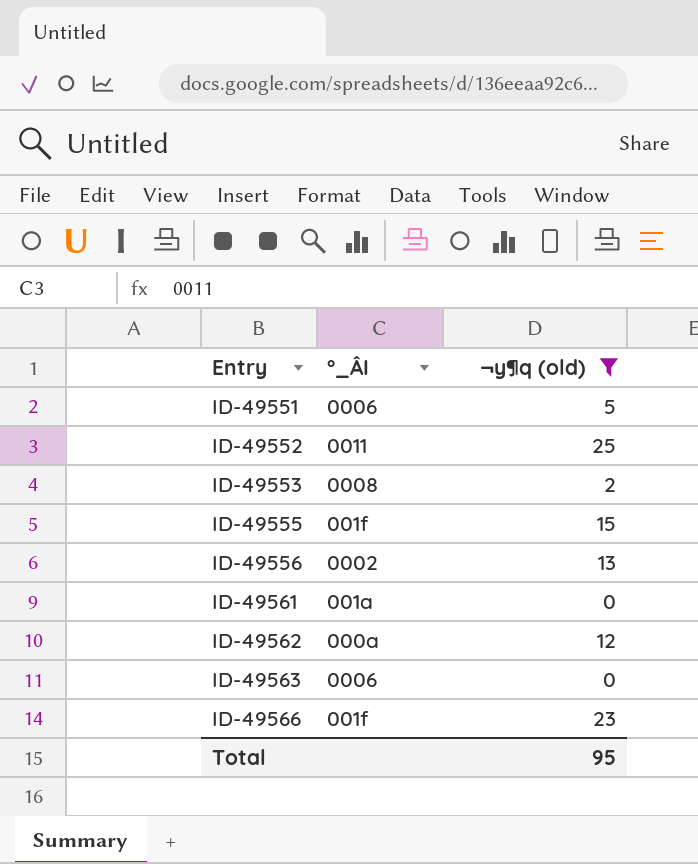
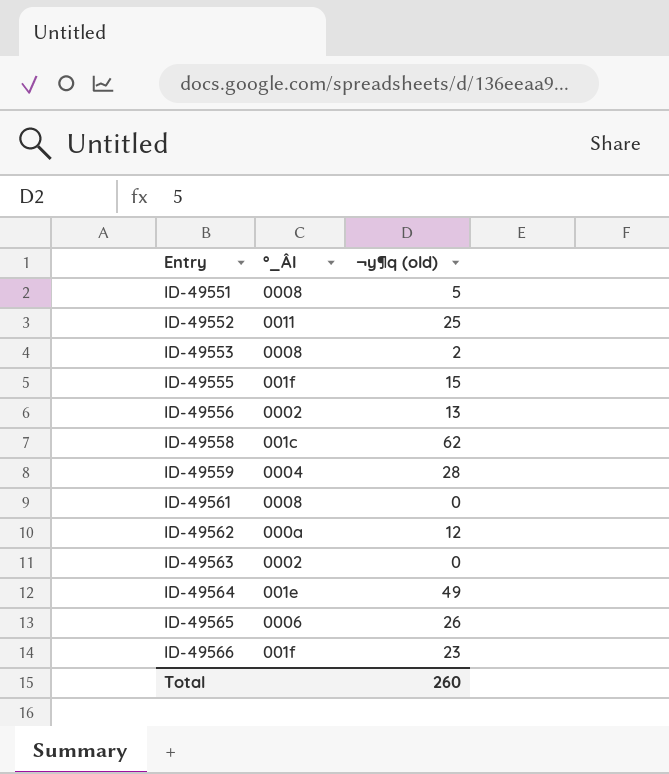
filter: ¬y¶q (old) <= 25 -> none
ID-49551 | °_ÂI: 0006 -> 0008
ID-49561 | °_ÂI: 001a -> 0008
ID-49563 | °_ÂI: 0006 -> 0002
Total | ¬y¶q (old): 95 -> 260

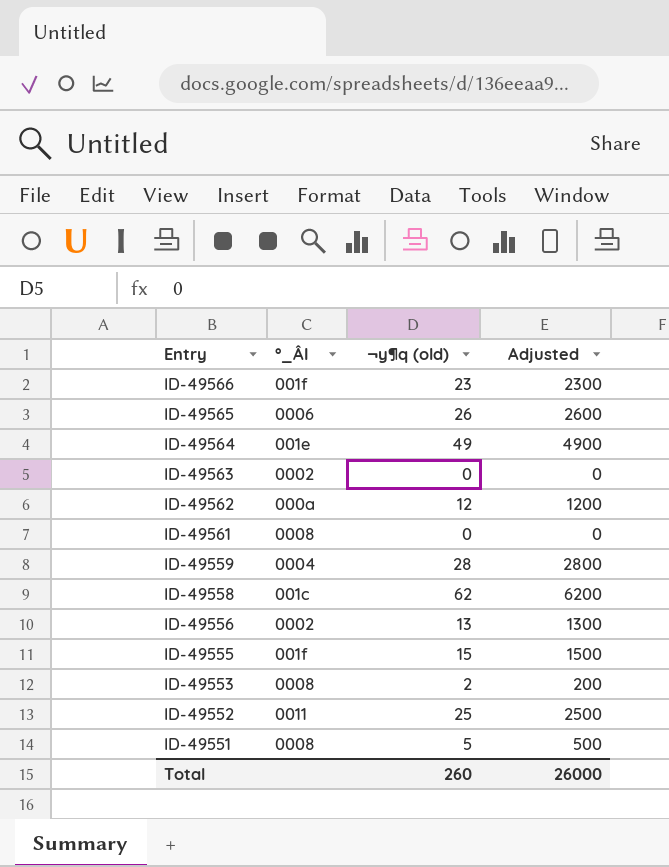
row order: Entry ascending -> Entry descending
column Adjusted | formula: none -> [¬y¶q (old)] * 100

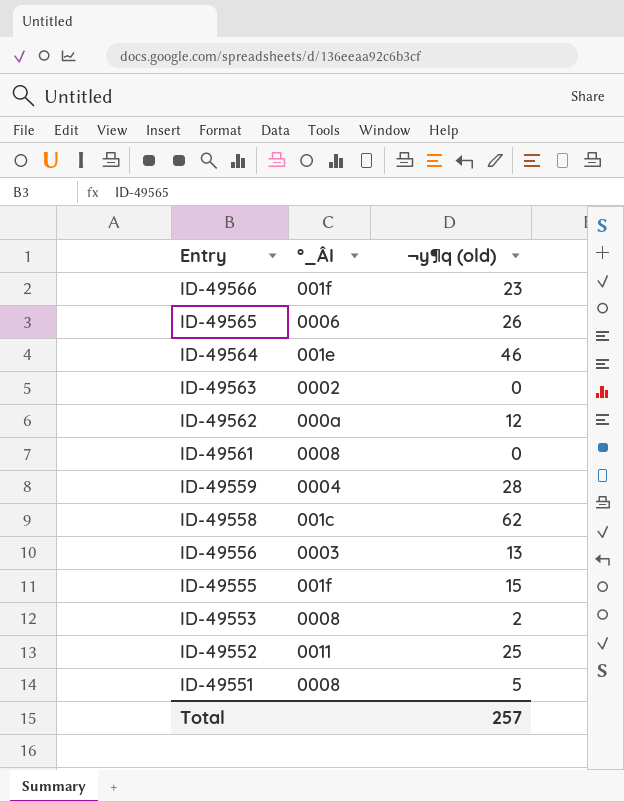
column Adjusted | formula: [¬y¶q (old)] * 100 -> none
ID-49564 | ¬y¶q (old): 49 -> 46
ID-49556 | °_ÂI: 0002 -> 0003
Total | ¬y¶q (old): 260 -> 257

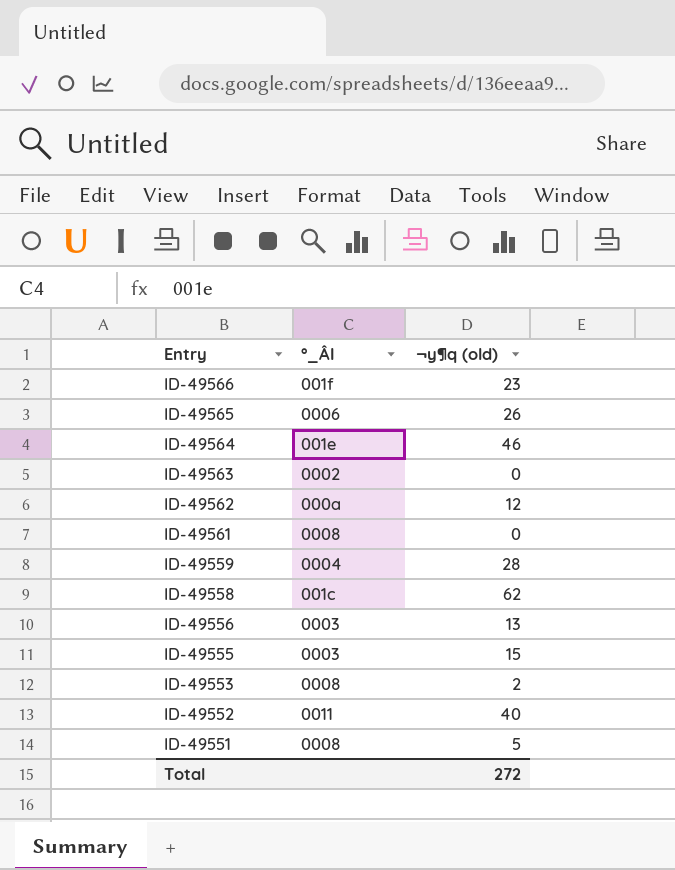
ID-49555 | °_ÂI: 001f -> 0003
ID-49552 | ¬y¶q (old): 25 -> 40
Total | ¬y¶q (old): 257 -> 272

